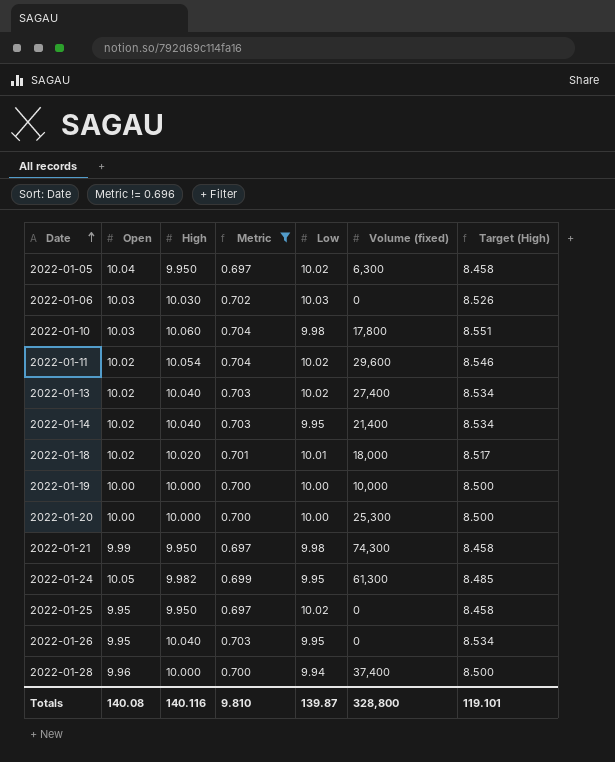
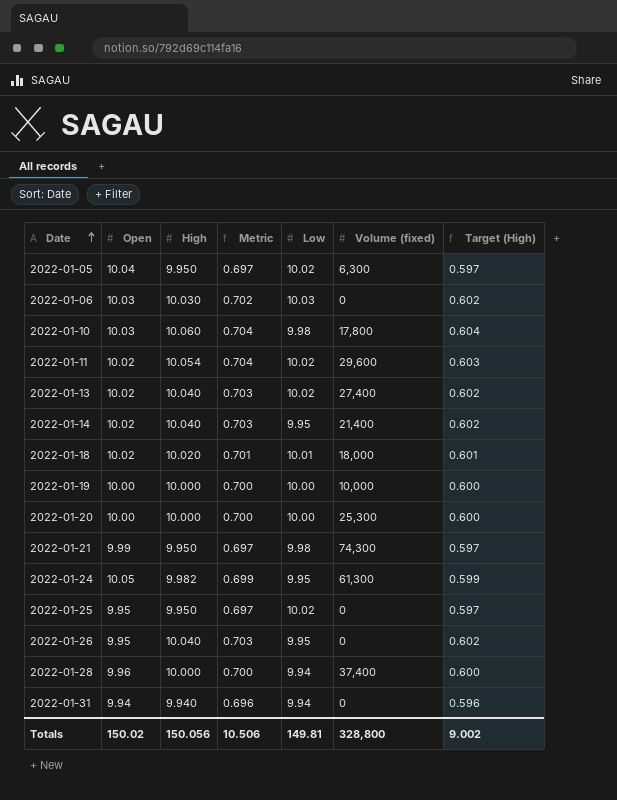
filter: Metric != 0.696 -> none
column Target (High) | formula: [High] * 0.85 -> [High] * 0.06
Totals | Open: 140.08 -> 150.02
Totals | High: 140.116 -> 150.056
Totals | Metric: 9.810 -> 10.506
Totals | Low: 139.87 -> 149.81
Totals | Target (High): 119.101 -> 9.002

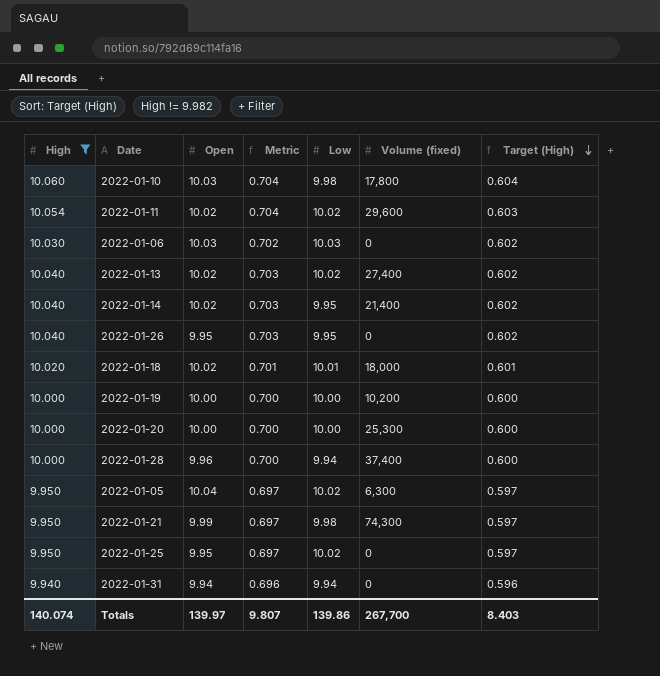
filter: none -> High != 9.982
row order: Date ascending -> Target (High) descending
column High | position: 3 -> 1
2022-01-19 | Volume (fixed): 10,000 -> 10,200
Totals | High: 150.056 -> 140.074
Totals | Open: 150.02 -> 139.97
Totals | Metric: 10.506 -> 9.807
Totals | Low: 149.81 -> 139.86
Totals | Volume (fixed): 328,800 -> 267,700
Totals | Target (High): 9.002 -> 8.403

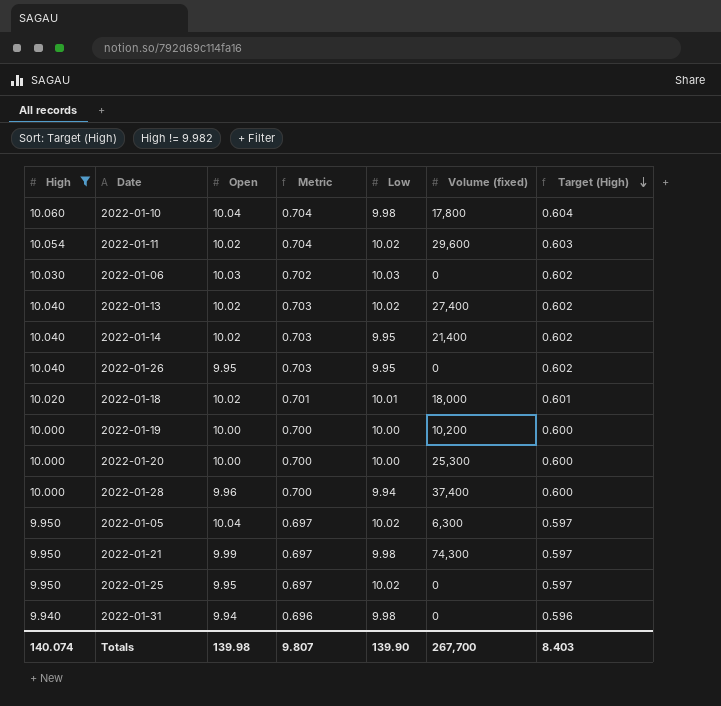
2022-01-10 | Open: 10.03 -> 10.04
2022-01-31 | Low: 9.94 -> 9.98
Totals | Open: 139.97 -> 139.98
Totals | Low: 139.86 -> 139.90

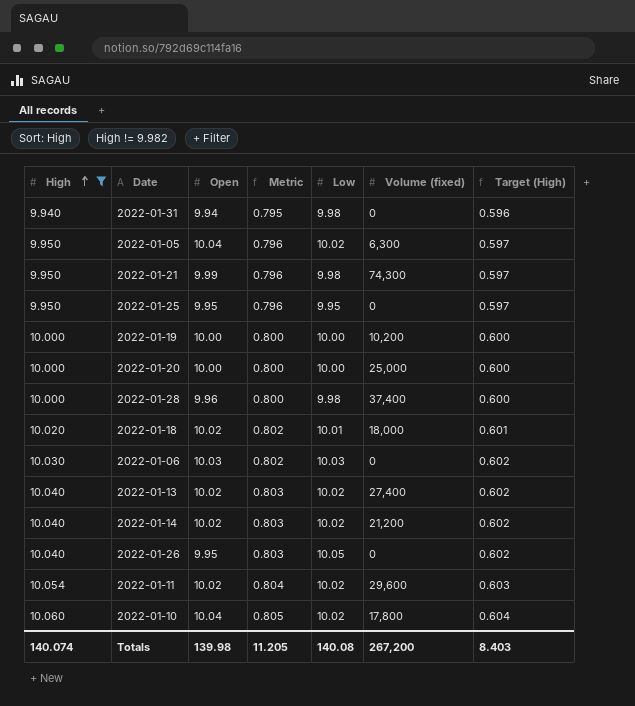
row order: Target (High) descending -> High ascending
column Metric | formula: [High] * 0.07 -> [High] * 0.08
2022-01-25 | Low: 10.02 -> 9.95
2022-01-20 | Volume (fixed): 25,300 -> 25,000
2022-01-28 | Low: 9.94 -> 9.98
2022-01-14 | Low: 9.95 -> 10.02
2022-01-14 | Volume (fixed): 21,400 -> 21,200
2022-01-26 | Low: 9.95 -> 10.05
2022-01-10 | Low: 9.98 -> 10.02
Totals | Metric: 9.807 -> 11.205
Totals | Low: 139.90 -> 140.08
Totals | Volume (fixed): 267,700 -> 267,200

